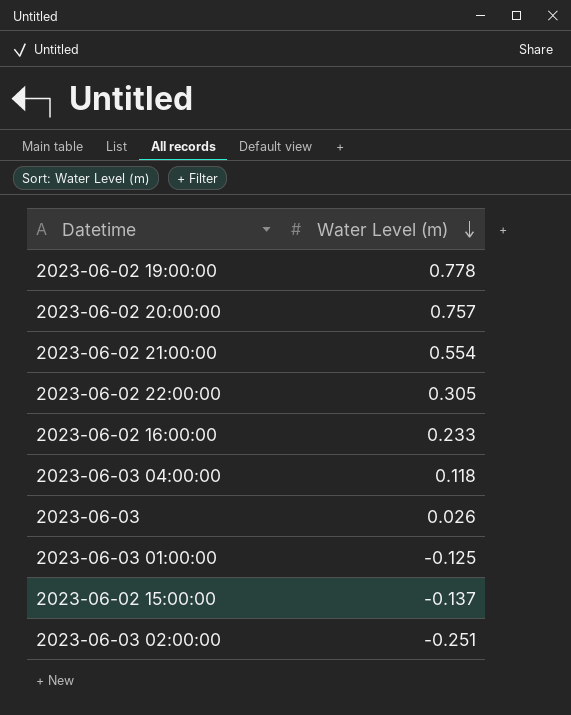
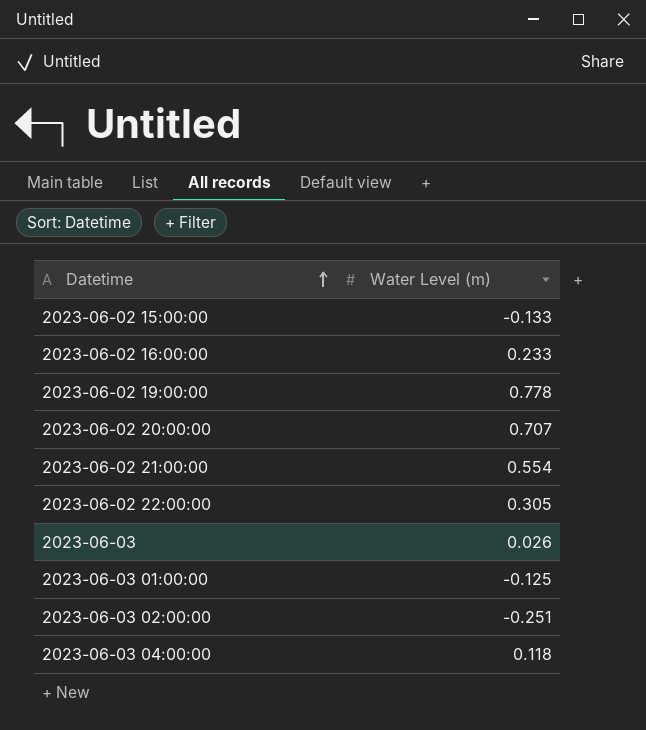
row order: Water Level (m) descending -> Datetime ascending
2023-06-02 15:00:00 | Water Level (m): -0.137 -> -0.133
2023-06-02 20:00:00 | Water Level (m): 0.757 -> 0.707

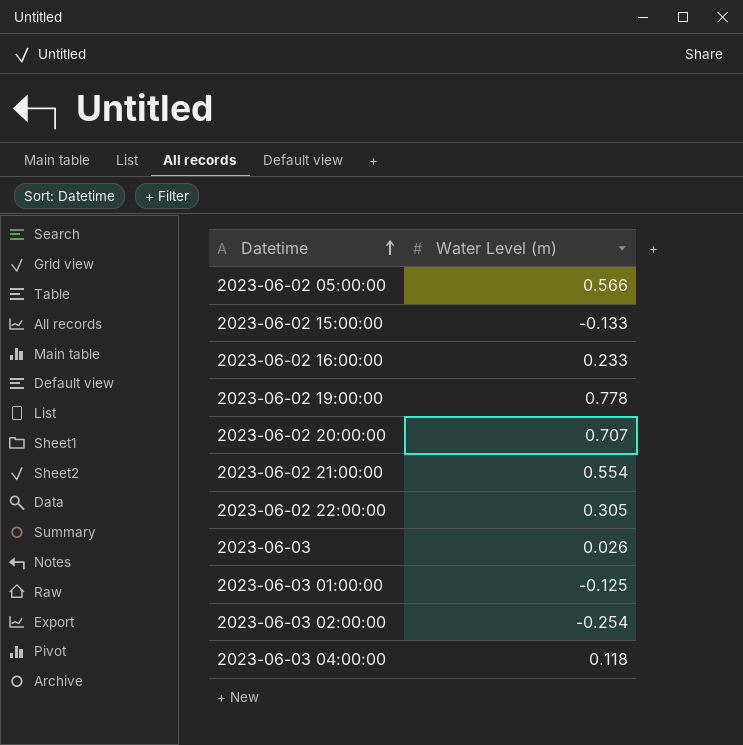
row 2023-06-02 05:00:00: none -> 0.566
2023-06-03 02:00:00 | Water Level (m): -0.251 -> -0.254

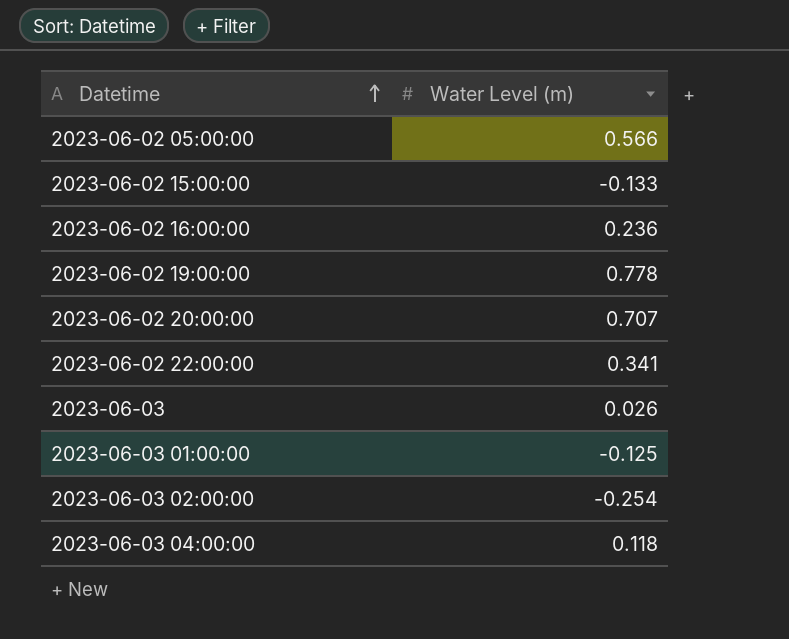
row 2023-06-02 21:00:00: 0.554 -> none
2023-06-02 16:00:00 | Water Level (m): 0.233 -> 0.236
2023-06-02 22:00:00 | Water Level (m): 0.305 -> 0.341

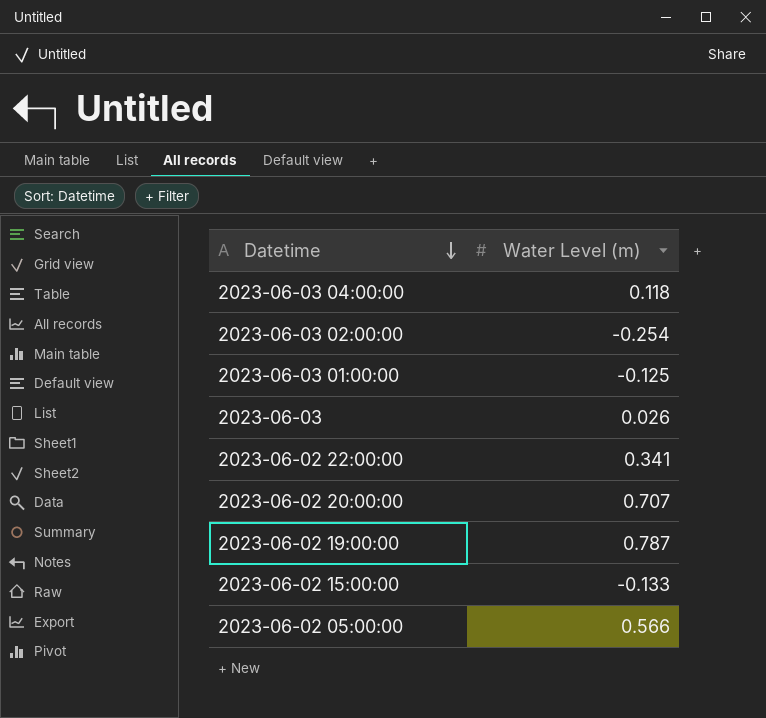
row order: Datetime ascending -> Datetime descending
row 2023-06-02 16:00:00: 0.236 -> none
2023-06-02 19:00:00 | Water Level (m): 0.778 -> 0.787

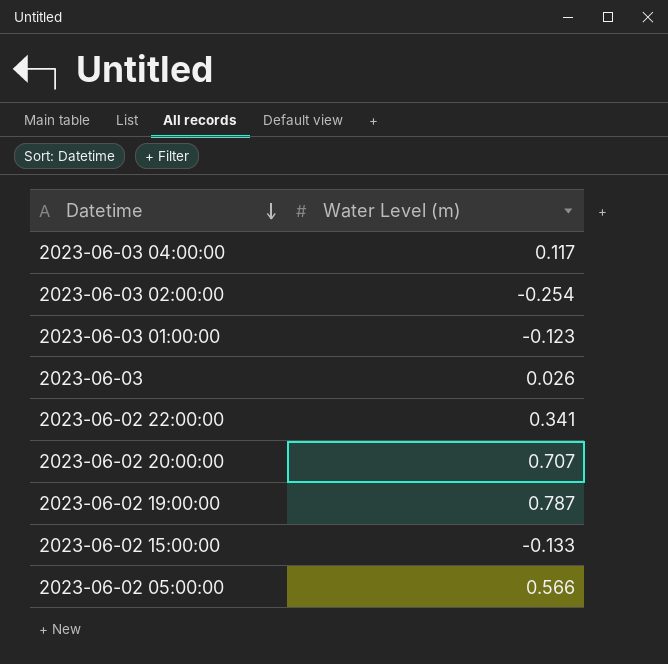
2023-06-03 04:00:00 | Water Level (m): 0.118 -> 0.117
2023-06-03 01:00:00 | Water Level (m): -0.125 -> -0.123

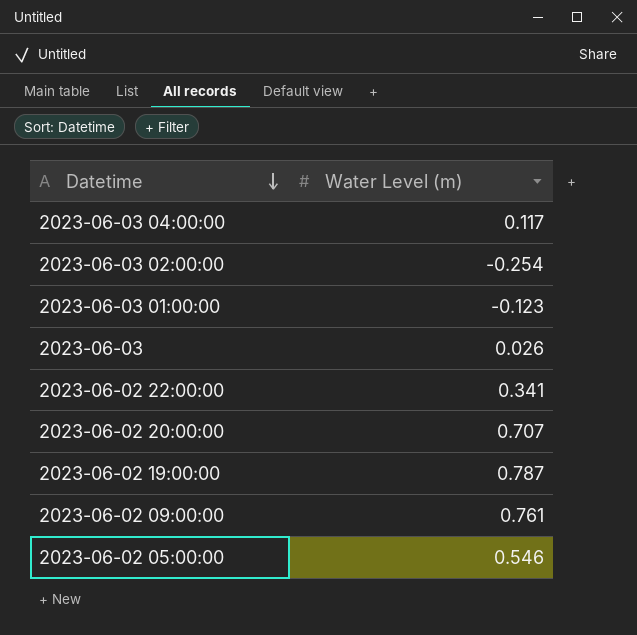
row 2023-06-02 15:00:00: -0.133 -> none
row 2023-06-02 09:00:00: none -> 0.761
2023-06-02 05:00:00 | Water Level (m): 0.566 -> 0.546

